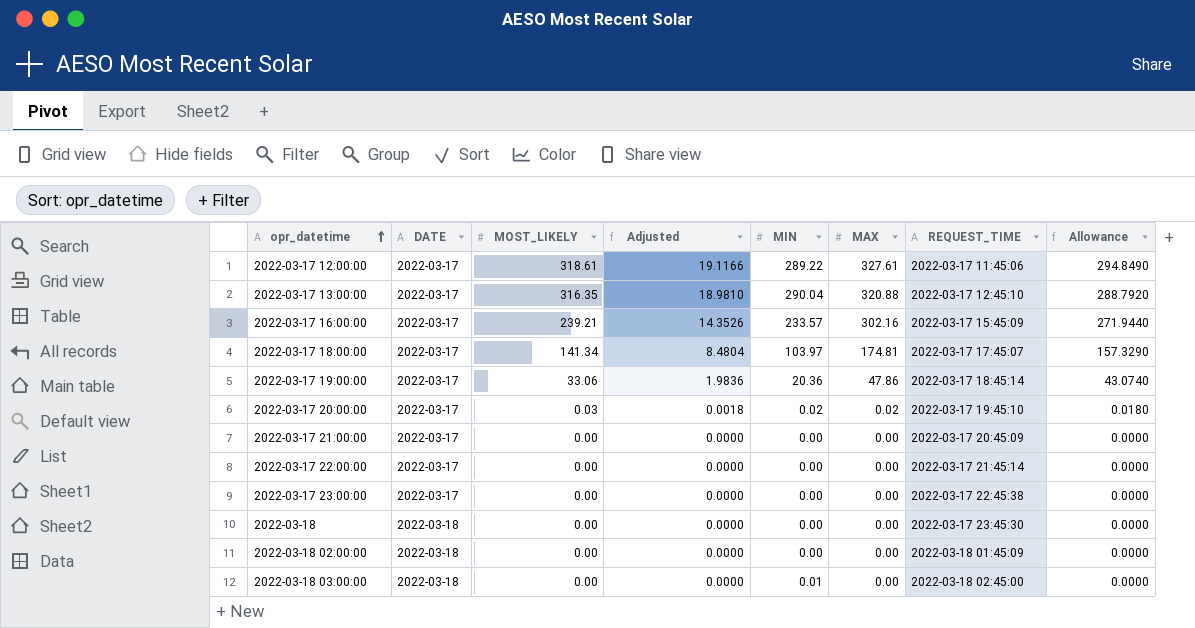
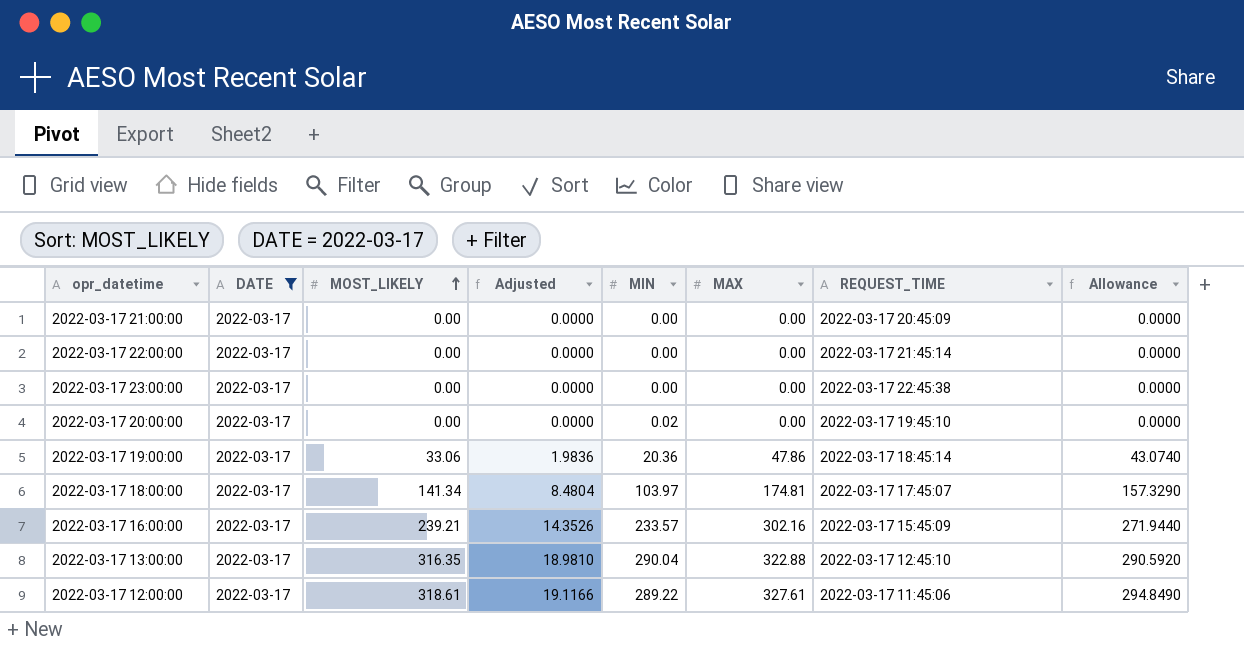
filter: none -> DATE = 2022-03-17
row order: opr_datetime ascending -> MOST_LIKELY ascending
2022-03-17 20:00:00 | MOST_LIKELY: 0.03 -> 0.00
2022-03-17 20:00:00 | Adjusted: 0.0018 -> 0.0000
2022-03-17 20:00:00 | MAX: 0.02 -> 0.00
2022-03-17 20:00:00 | Allowance: 0.0180 -> 0.0000
2022-03-17 13:00:00 | MAX: 320.88 -> 322.88
2022-03-17 13:00:00 | Allowance: 288.7920 -> 290.5920

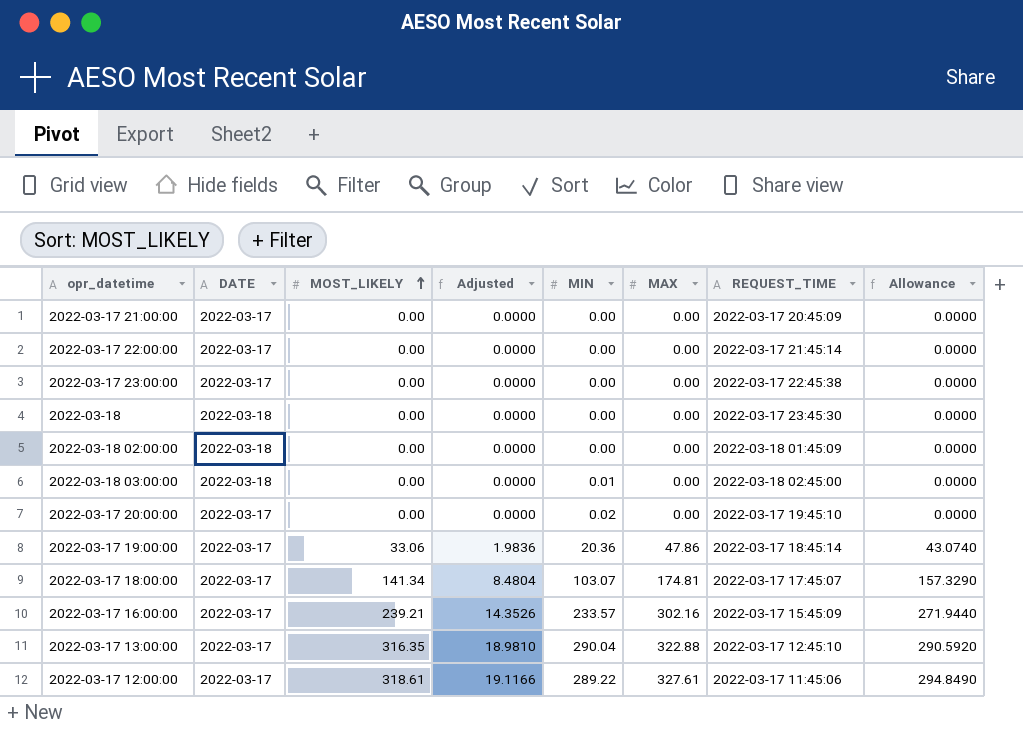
filter: DATE = 2022-03-17 -> none
2022-03-17 18:00:00 | MIN: 103.97 -> 103.07

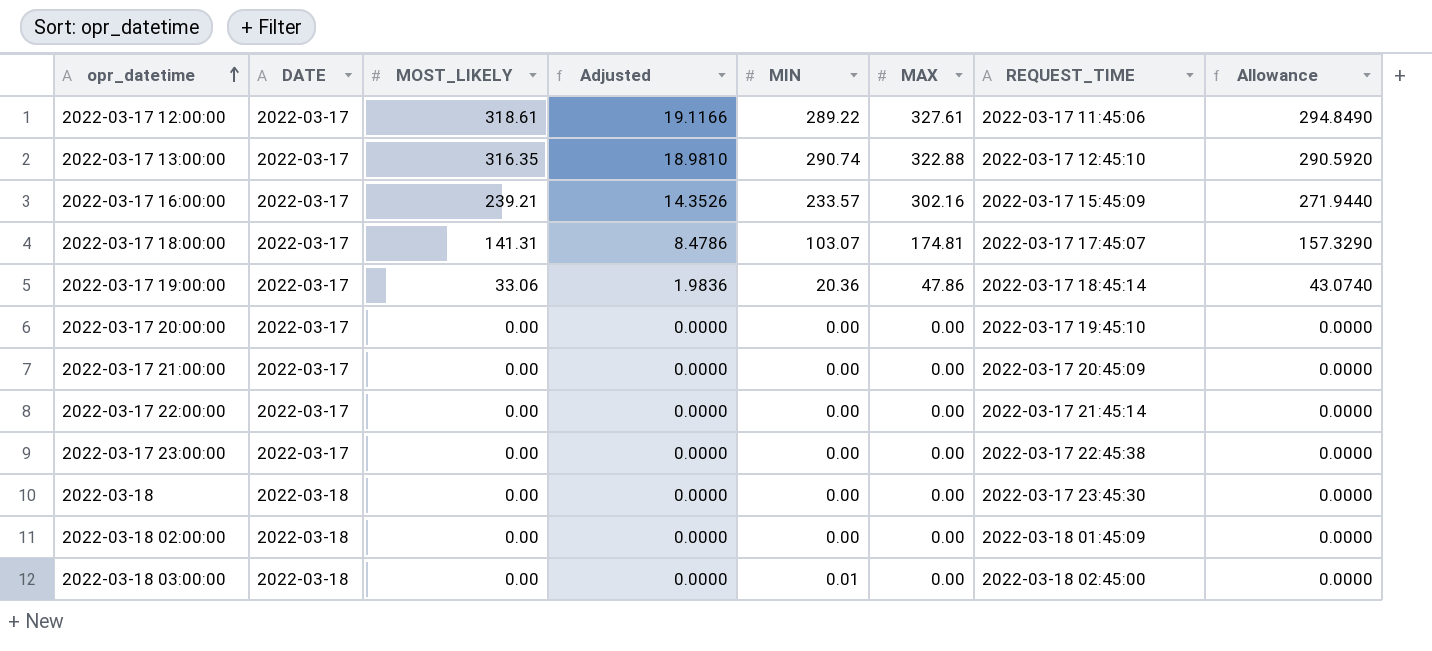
row order: MOST_LIKELY ascending -> opr_datetime ascending
2022-03-17 13:00:00 | MIN: 290.04 -> 290.74
2022-03-17 18:00:00 | MOST_LIKELY: 141.34 -> 141.31
2022-03-17 18:00:00 | Adjusted: 8.4804 -> 8.4786
2022-03-17 20:00:00 | MIN: 0.02 -> 0.00

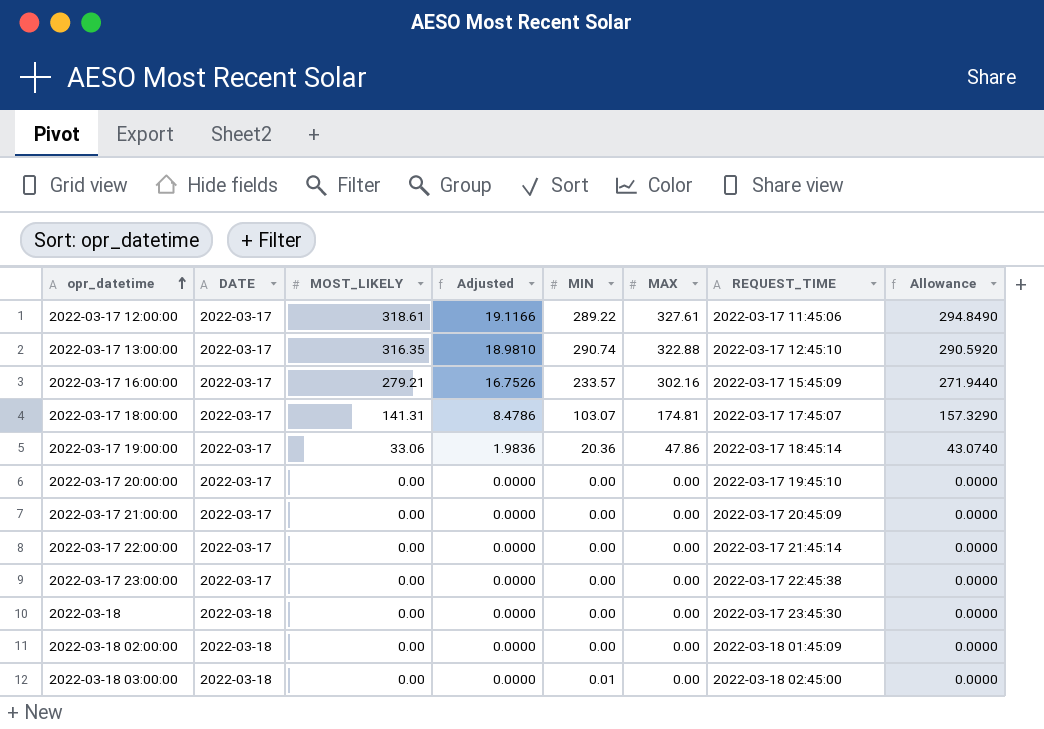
2022-03-17 16:00:00 | MOST_LIKELY: 239.21 -> 279.21
2022-03-17 16:00:00 | Adjusted: 14.3526 -> 16.7526

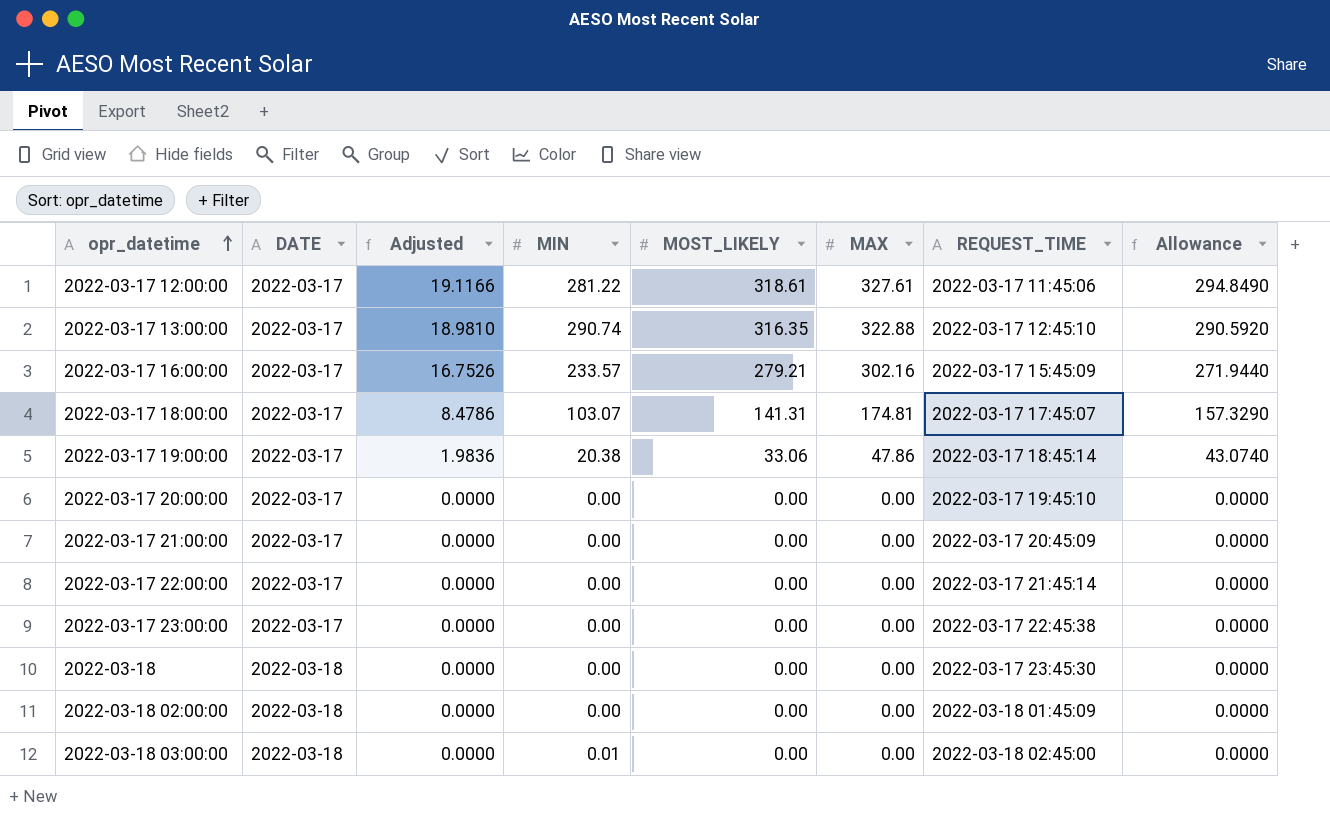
column MOST_LIKELY | position: 3 -> 5
2022-03-17 12:00:00 | MIN: 289.22 -> 281.22
2022-03-17 19:00:00 | MIN: 20.36 -> 20.38

